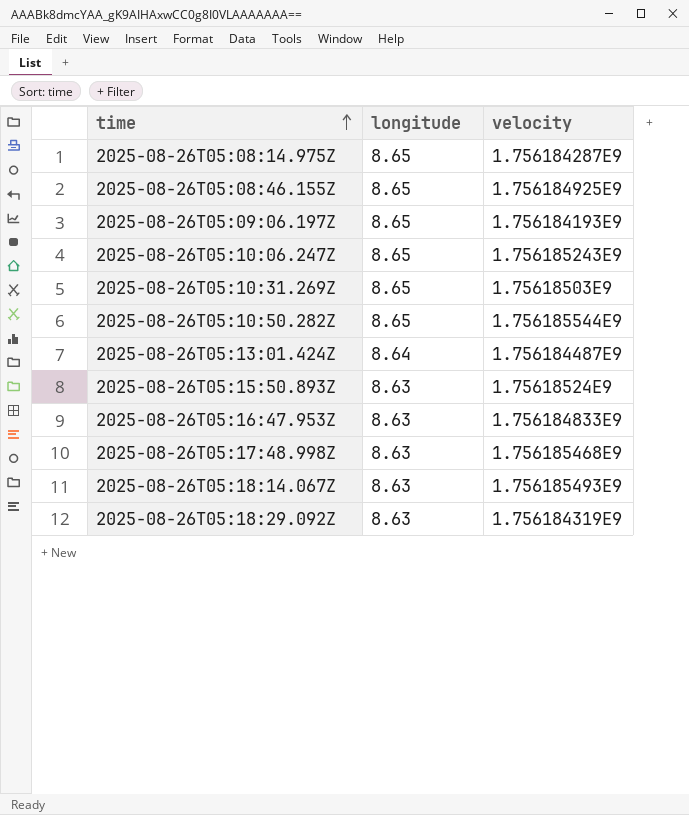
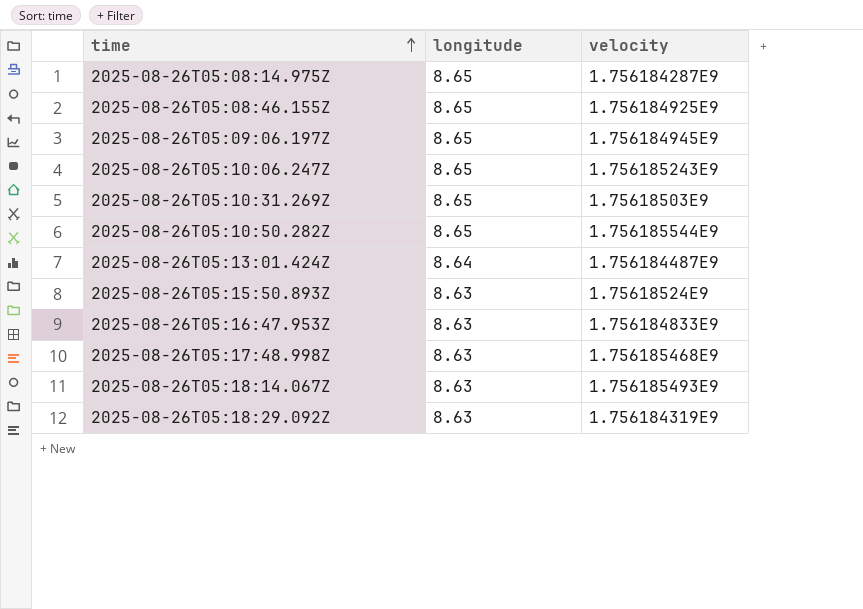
2025-08-26T05:09:06.197Z | velocity: 1.756184193E9 -> 1.756184945E9

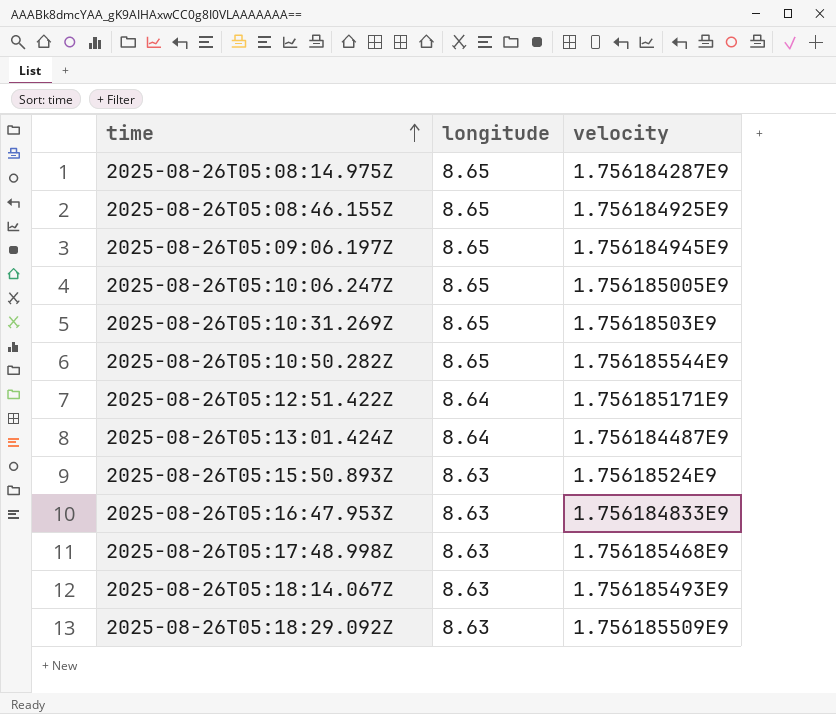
2025-08-26T05:10:06.247Z | velocity: 1.756185243E9 -> 1.756185005E9
row 2025-08-26T05:12:51.422Z: none -> 8.64 | 1.756185171E9
2025-08-26T05:18:29.092Z | velocity: 1.756184319E9 -> 1.756185509E9

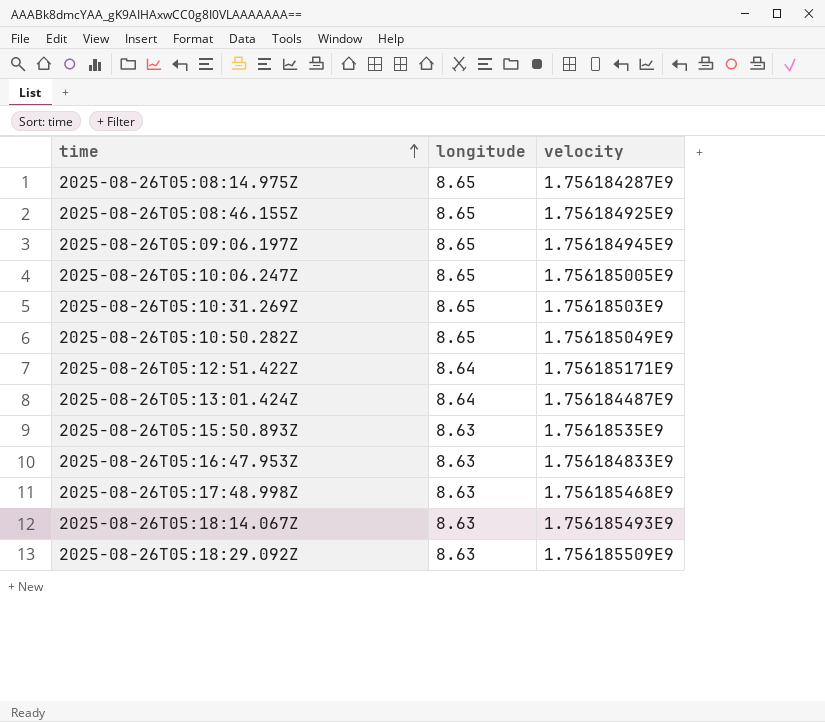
2025-08-26T05:10:50.282Z | velocity: 1.756185544E9 -> 1.756185049E9
2025-08-26T05:15:50.893Z | velocity: 1.75618524E9 -> 1.75618535E9

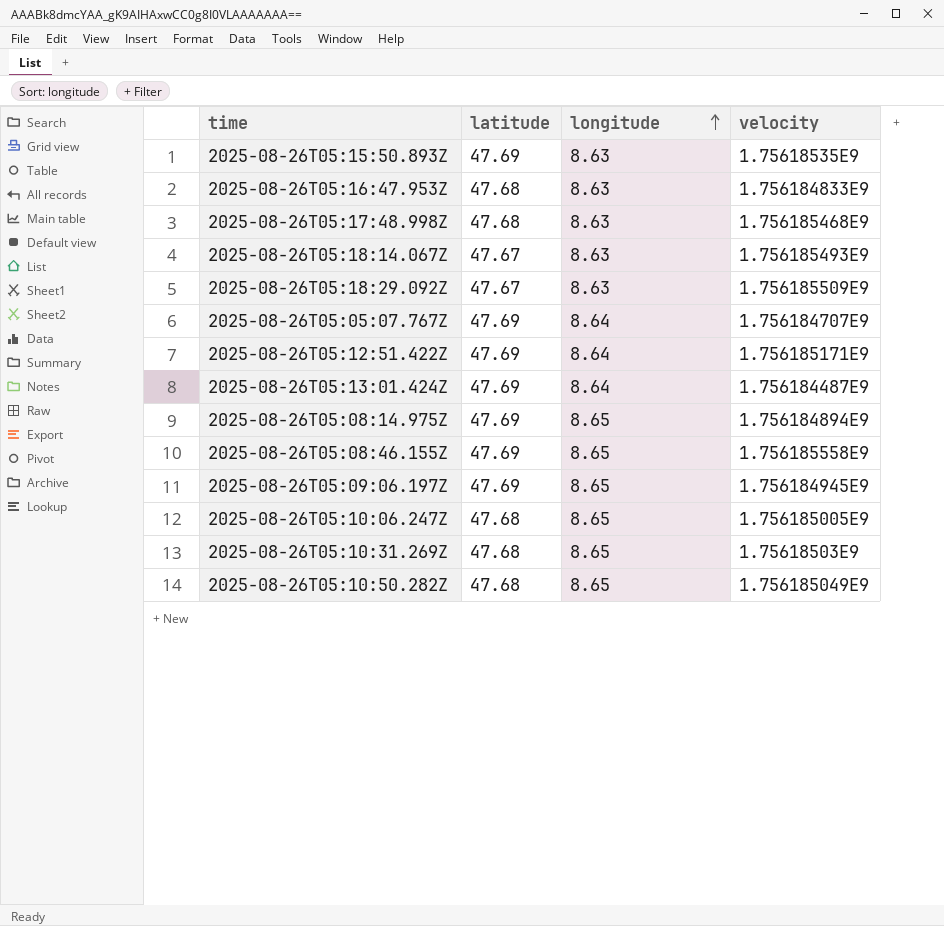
row order: time ascending -> longitude ascending
column latitude | position: none -> 2
row 2025-08-26T05:05:07.767Z: none -> 47.69 | 8.64 | 1.756184707E9
2025-08-26T05:08:14.975Z | velocity: 1.756184287E9 -> 1.756184894E9
2025-08-26T05:08:46.155Z | velocity: 1.756184925E9 -> 1.756185558E9

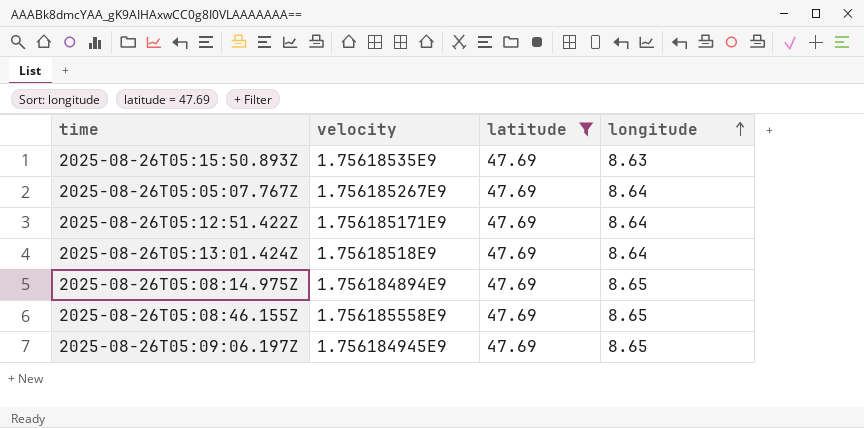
filter: none -> latitude = 47.69
column velocity | position: 4 -> 2
2025-08-26T05:05:07.767Z | velocity: 1.756184707E9 -> 1.756185267E9
2025-08-26T05:13:01.424Z | velocity: 1.756184487E9 -> 1.75618518E9

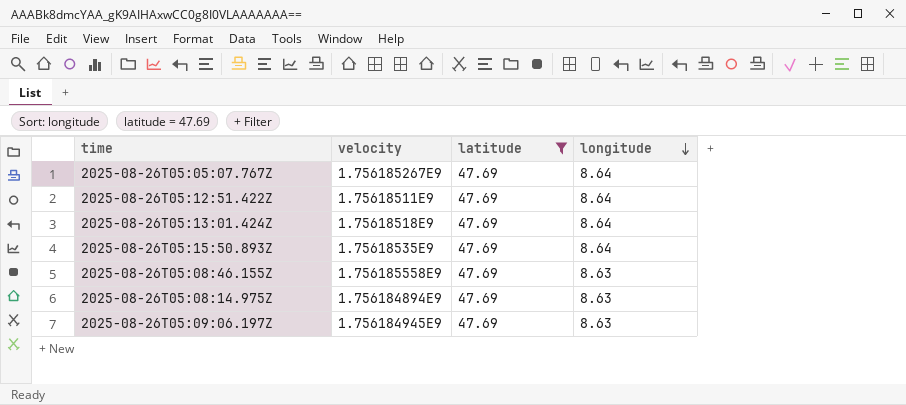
row order: longitude ascending -> longitude descending
2025-08-26T05:12:51.422Z | velocity: 1.756185171E9 -> 1.75618511E9
2025-08-26T05:15:50.893Z | longitude: 8.63 -> 8.64
2025-08-26T05:08:46.155Z | longitude: 8.65 -> 8.63
2025-08-26T05:08:14.975Z | longitude: 8.65 -> 8.63
2025-08-26T05:09:06.197Z | longitude: 8.65 -> 8.63

